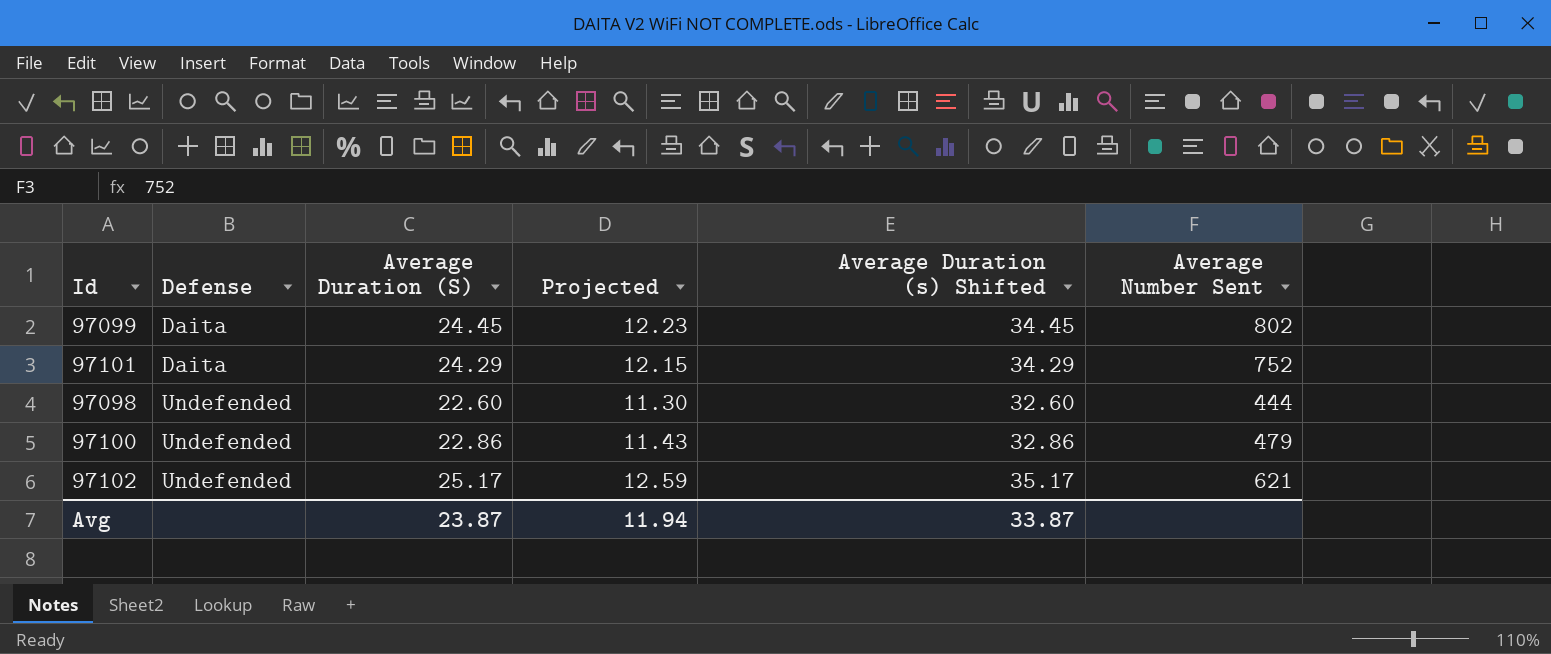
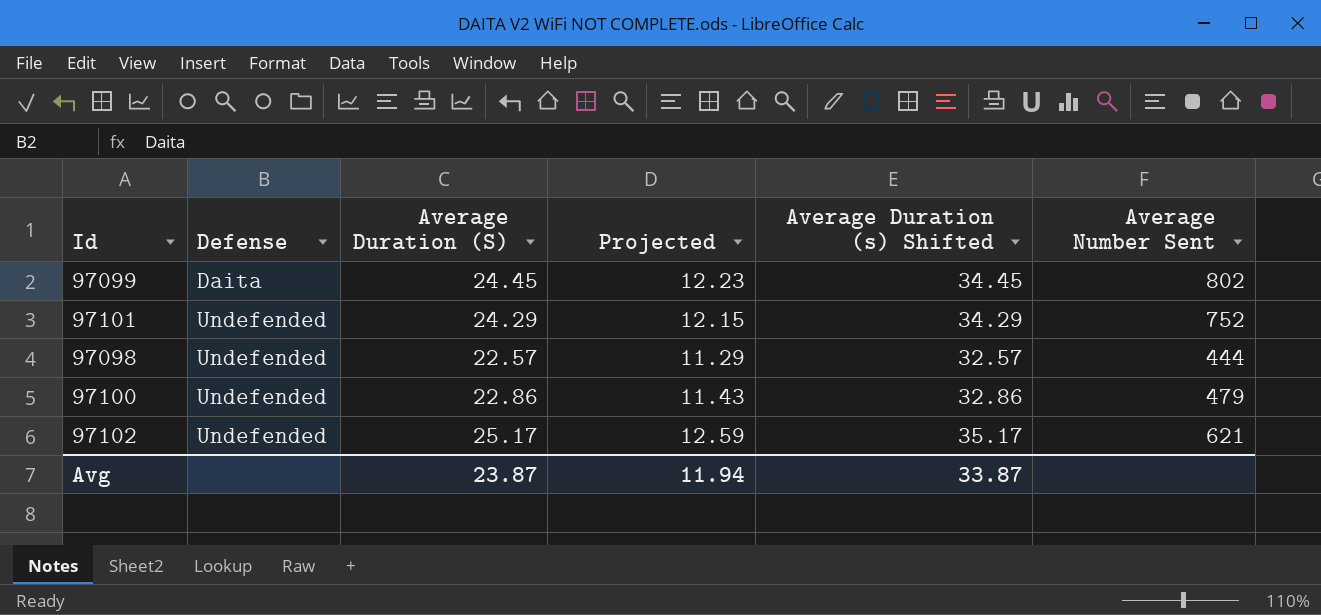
97101 | Defense: Daita -> Undefended
97098 | Average Duration (S): 22.60 -> 22.57
97098 | Projected: 11.30 -> 11.29
97098 | Average Duration (s) Shifted: 32.60 -> 32.57

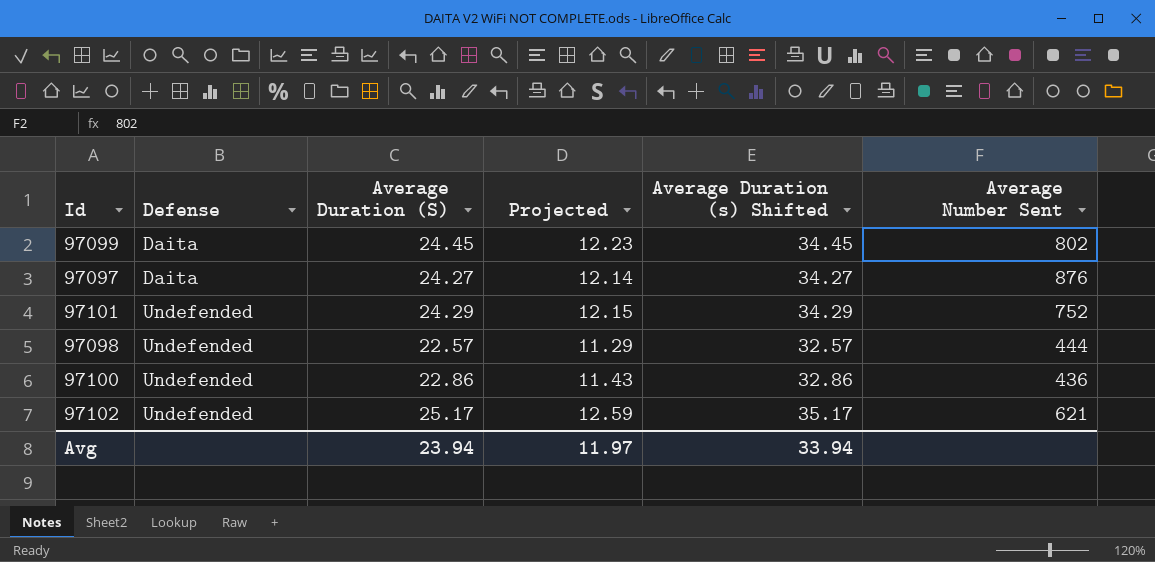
row 97097: none -> Daita | 24.27 | 12.14 | 34.27 | 876
97100 | Average Number Sent: 479 -> 436
Avg | Average Duration (S): 23.87 -> 23.94
Avg | Projected: 11.94 -> 11.97
Avg | Average Duration (s) Shifted: 33.87 -> 33.94

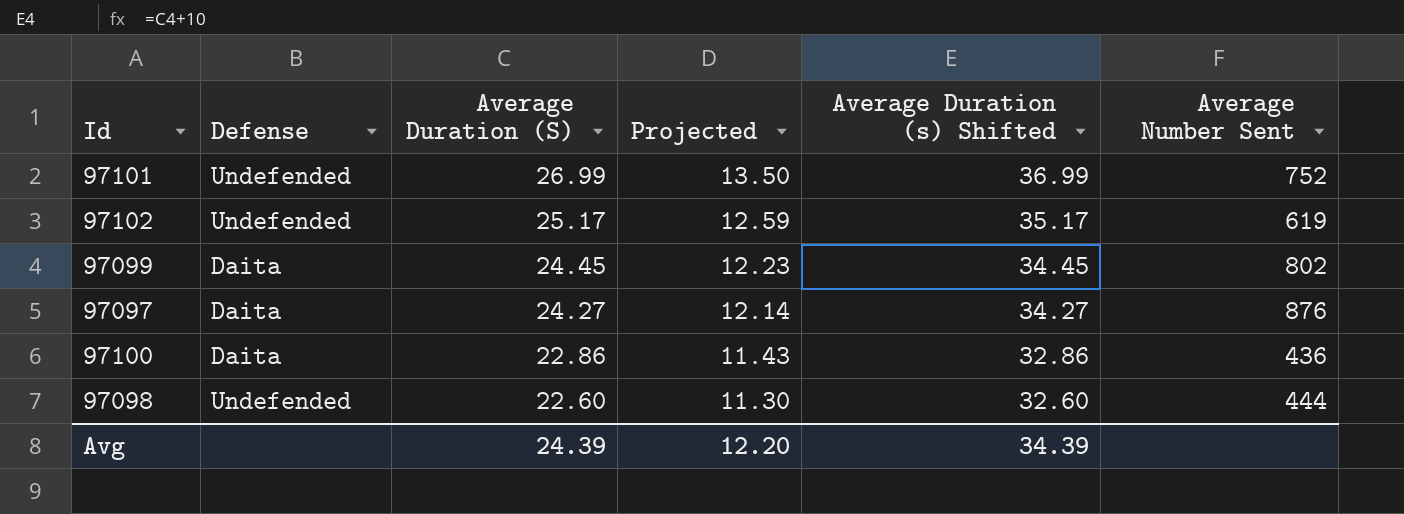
row order: Defense ascending -> Average Duration (S) descending
97101 | Average Duration (S): 24.29 -> 26.99
97101 | Projected: 12.15 -> 13.50
97101 | Average Duration (s) Shifted: 34.29 -> 36.99
97102 | Average Number Sent: 621 -> 619
97100 | Defense: Undefended -> Daita
97098 | Average Duration (S): 22.57 -> 22.60
97098 | Projected: 11.29 -> 11.30
97098 | Average Duration (s) Shifted: 32.57 -> 32.60
Avg | Average Duration (S): 23.94 -> 24.39
Avg | Projected: 11.97 -> 12.20
Avg | Average Duration (s) Shifted: 33.94 -> 34.39

